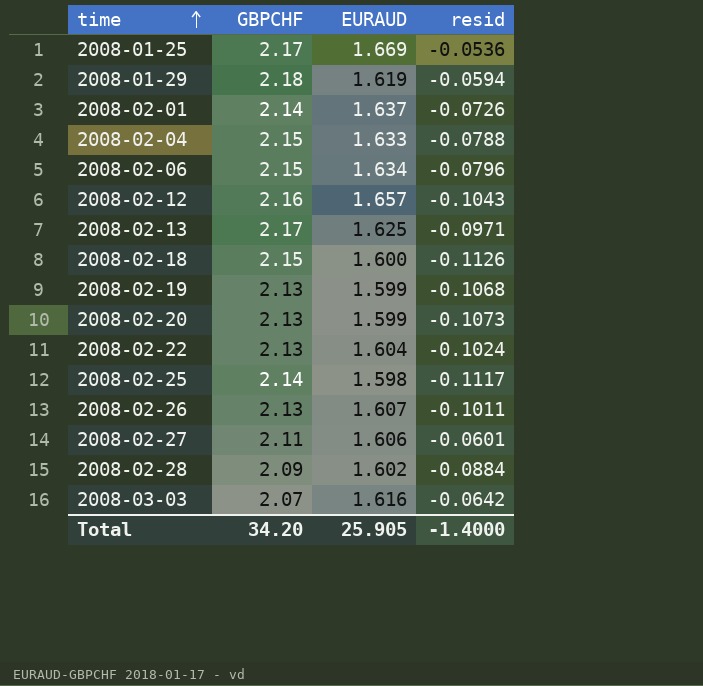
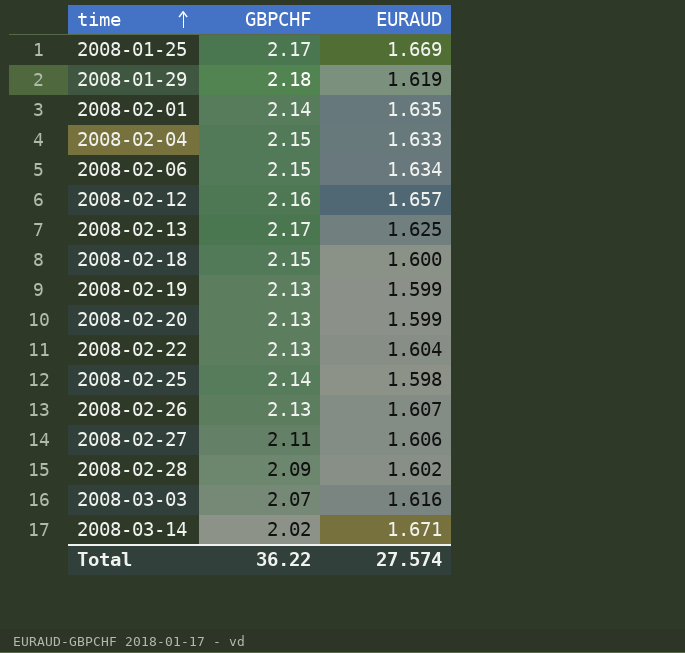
column resid | position: 4 -> none
2008-02-01 | EURAUD: 1.637 -> 1.635
row 2008-03-14: none -> 2.02 | 1.671
Total | GBPCHF: 34.20 -> 36.22
Total | EURAUD: 25.905 -> 27.574

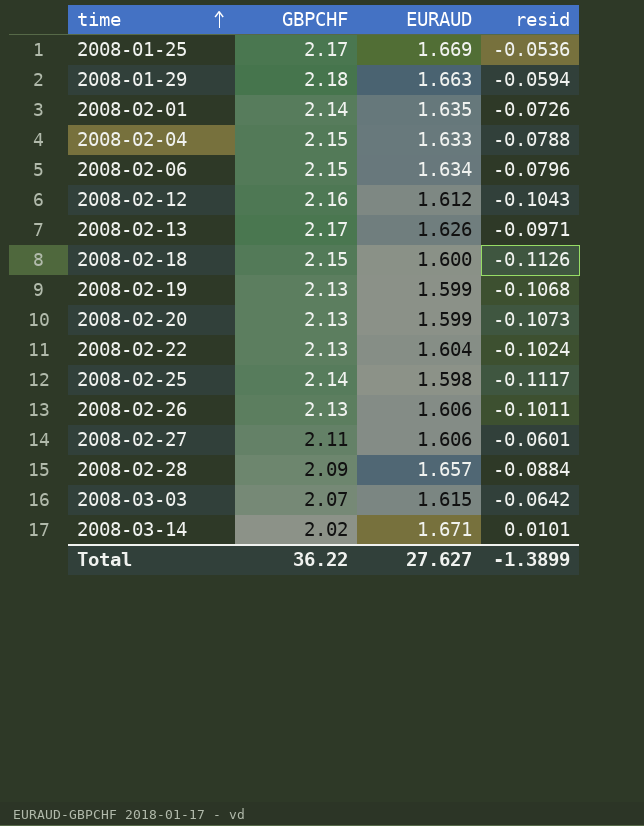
column resid | position: none -> 4
2008-01-29 | EURAUD: 1.619 -> 1.663
2008-02-12 | EURAUD: 1.657 -> 1.612
2008-02-13 | EURAUD: 1.625 -> 1.626
2008-02-26 | EURAUD: 1.607 -> 1.606
2008-02-28 | EURAUD: 1.602 -> 1.657
2008-03-03 | EURAUD: 1.616 -> 1.615
Total | EURAUD: 27.574 -> 27.627

